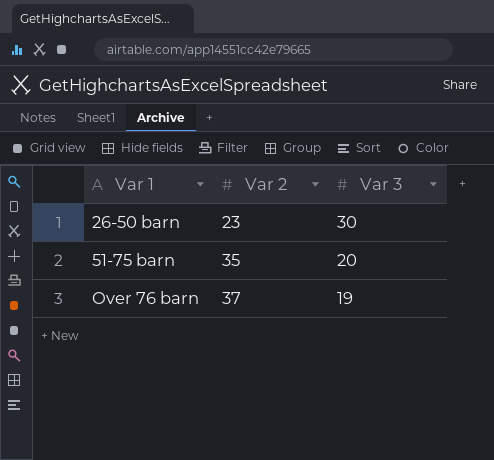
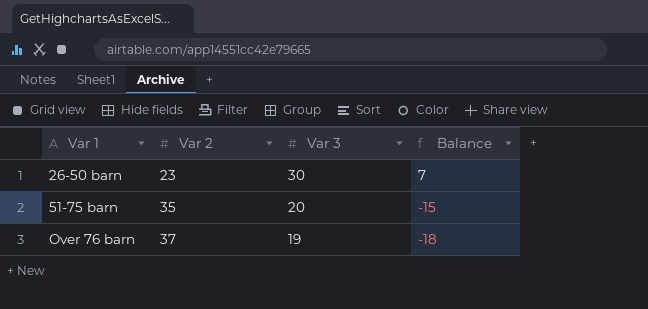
column Balance | formula: none -> [Var 3] - [Var 2]

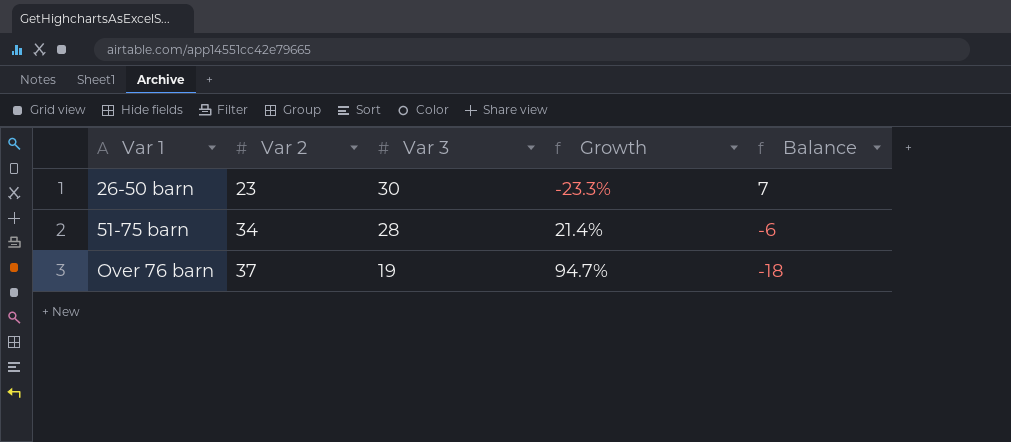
column Growth | formula: none -> ([Var 2] - [Var 3]) / [Var 3]
51-75 barn | Var 2: 35 -> 34
51-75 barn | Var 3: 20 -> 28
51-75 barn | Balance: -15 -> -6

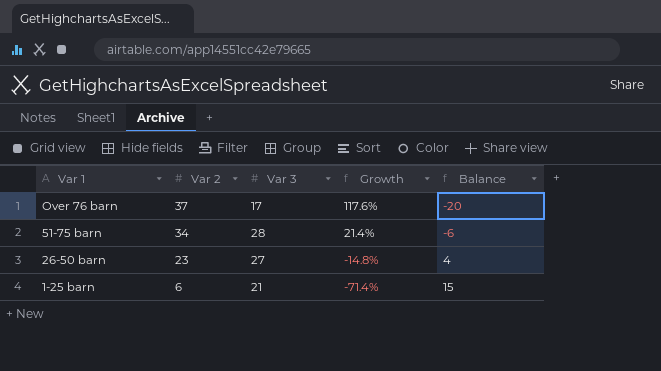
row order: Var 1 ascending -> Var 1 descending
Over 76 barn | Var 3: 19 -> 17
Over 76 barn | Growth: 94.7% -> 117.6%
Over 76 barn | Balance: -18 -> -20
26-50 barn | Var 3: 30 -> 27
26-50 barn | Growth: -23.3% -> -14.8%
26-50 barn | Balance: 7 -> 4
row 1-25 barn: none -> 6 | 21 | -71.4% | 15

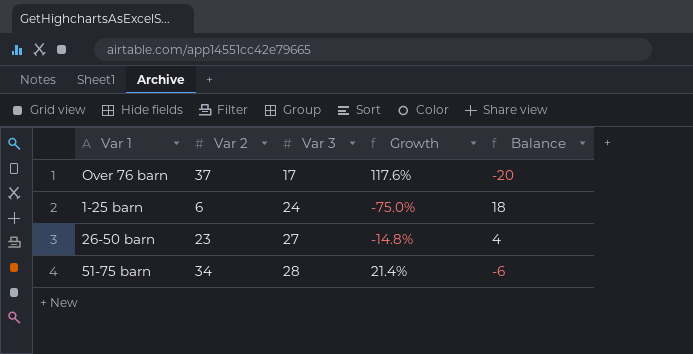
row order: Var 1 descending -> Var 3 ascending
1-25 barn | Var 3: 21 -> 24
1-25 barn | Growth: -71.4% -> -75.0%
1-25 barn | Balance: 15 -> 18

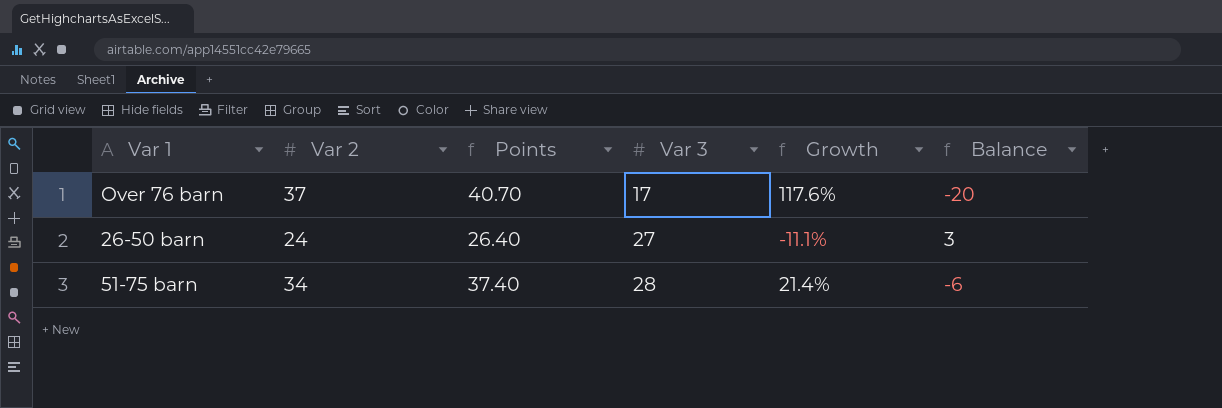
column Points | formula: none -> [Var 2] * 1.1
row 1-25 barn: 6 | 24 | -75.0% | 18 -> none
26-50 barn | Var 2: 23 -> 24
26-50 barn | Growth: -14.8% -> -11.1%
26-50 barn | Balance: 4 -> 3

